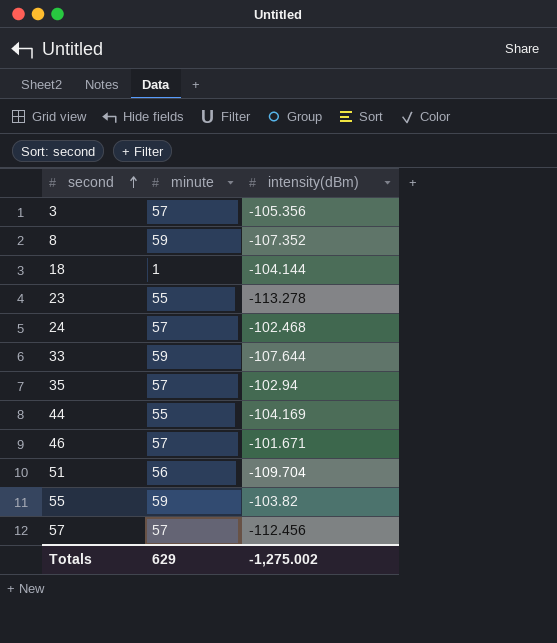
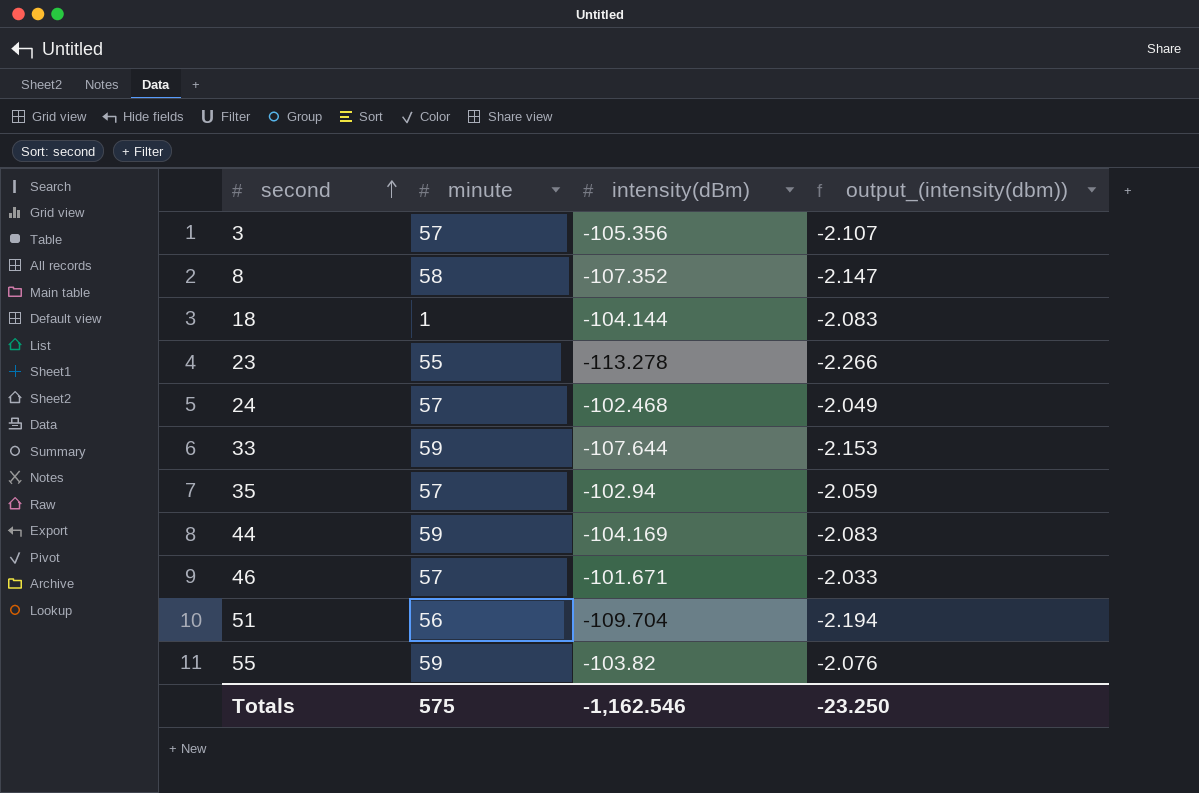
column output_(intensity(dbm)) | formula: none -> [intensity(dBm)] * 0.02
row 57: 57 | -112.456 -> none
8 | minute: 59 -> 58
44 | minute: 55 -> 59
Totals | minute: 629 -> 575
Totals | intensity(dBm): -1,275.002 -> -1,162.546

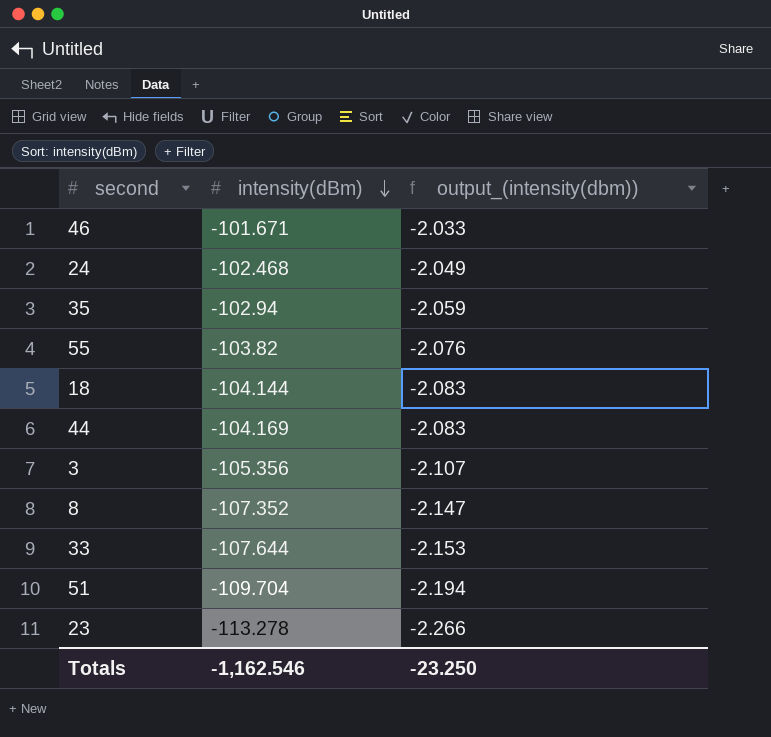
row order: second ascending -> intensity(dBm) descending
column minute | position: 2 -> none

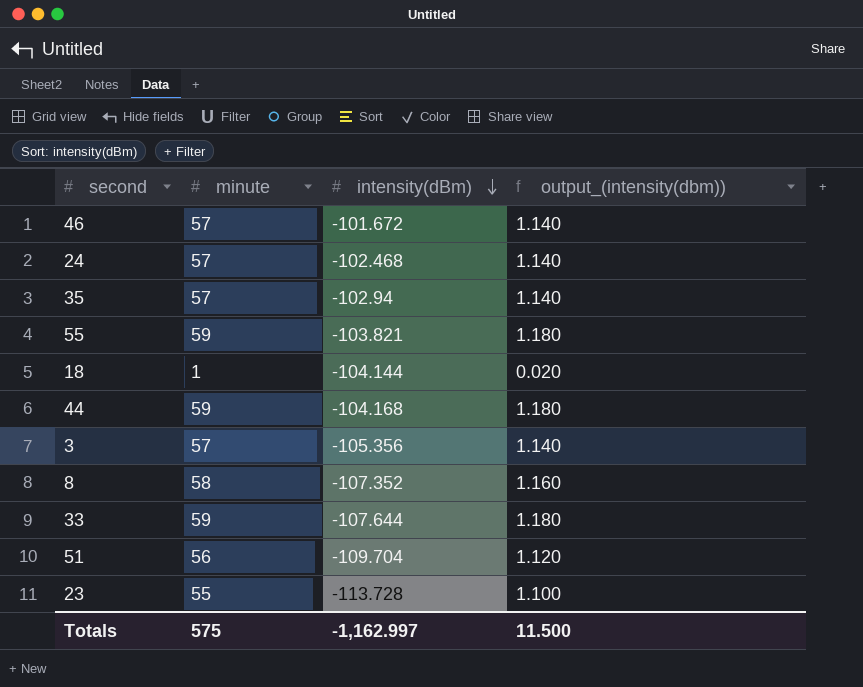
column minute | position: none -> 2
column output_(intensity(dbm)) | formula: [intensity(dBm)] * 0.02 -> [minute] * 0.02
46 | intensity(dBm): -101.671 -> -101.672
55 | intensity(dBm): -103.82 -> -103.821
44 | intensity(dBm): -104.169 -> -104.168
23 | intensity(dBm): -113.278 -> -113.728
Totals | intensity(dBm): -1,162.546 -> -1,162.997
Totals | output_(intensity(dbm)): -23.250 -> 11.500

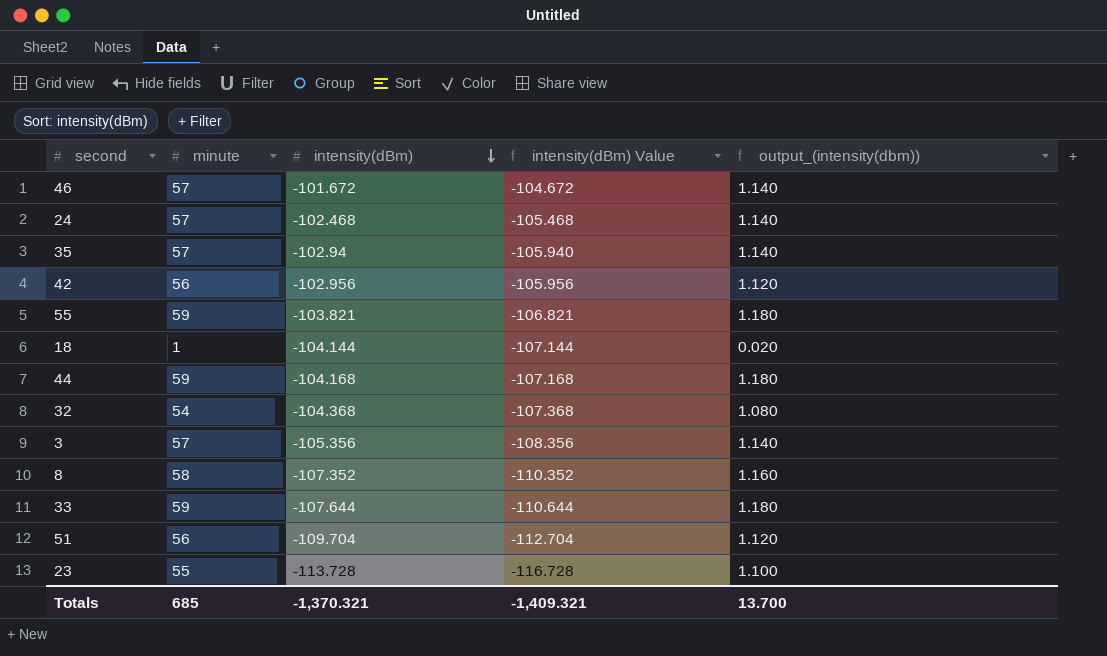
column intensity(dBm) Value | formula: none -> [intensity(dBm)] - 3
row 42: none -> 56 | -102.956 | -105.956 | 1.120
row 32: none -> 54 | -104.368 | -107.368 | 1.080
Totals | minute: 575 -> 685
Totals | intensity(dBm): -1,162.997 -> -1,370.321
Totals | output_(intensity(dbm)): 11.500 -> 13.700

